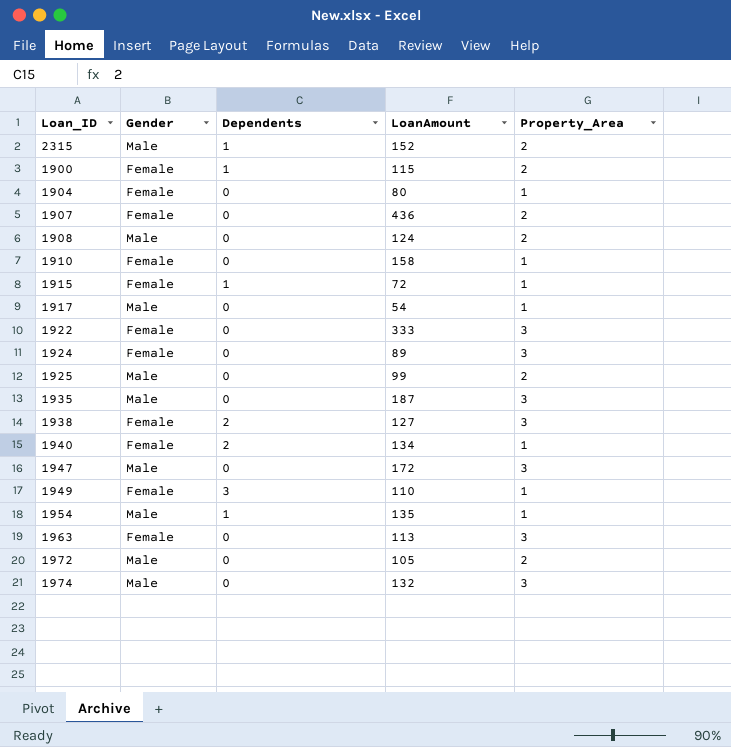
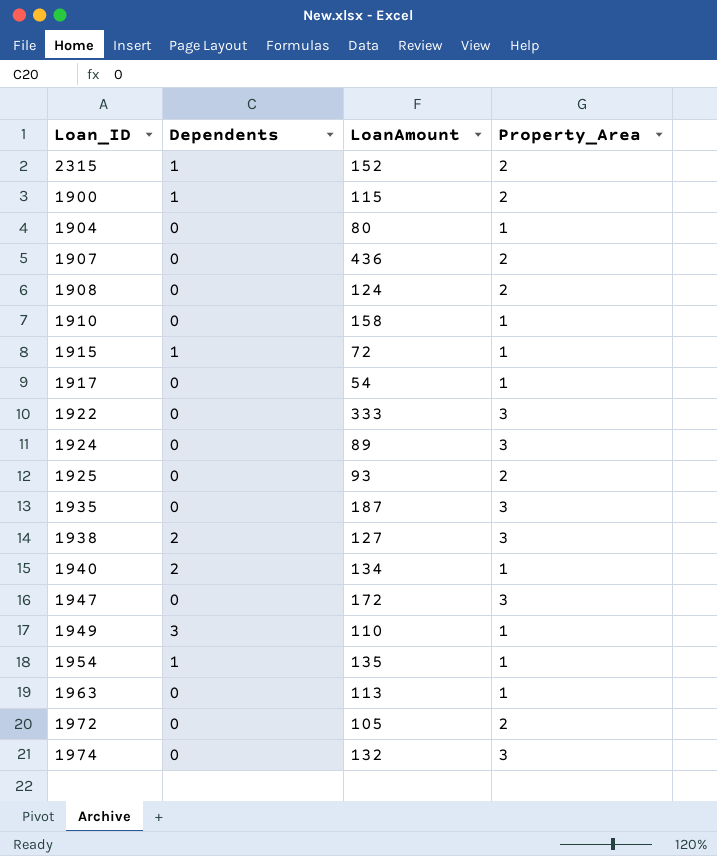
column Gender | position: 2 -> none
1925 | LoanAmount: 99 -> 93
1963 | Property_Area: 3 -> 1

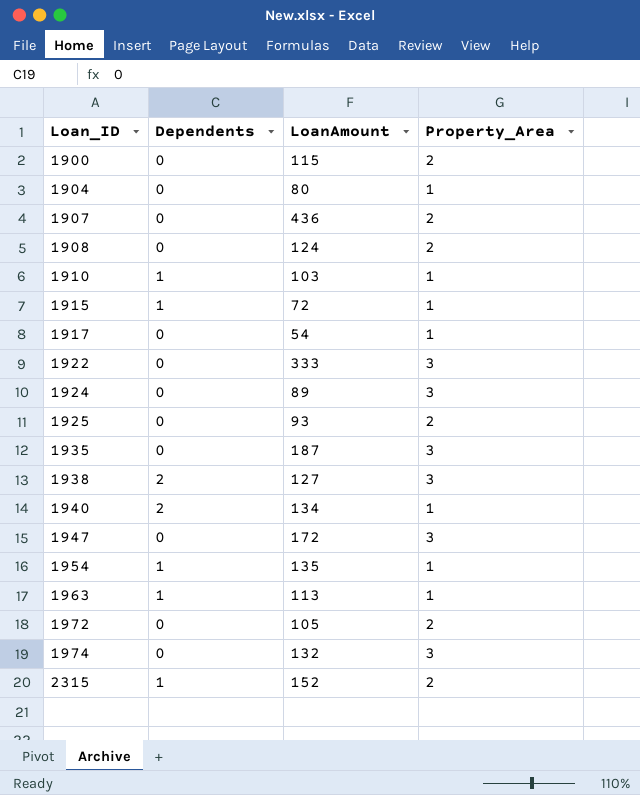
row order: none -> Loan_ID ascending
row 1949: 3 | 110 | 1 -> none
1900 | Dependents: 1 -> 0
1910 | Dependents: 0 -> 1
1910 | LoanAmount: 158 -> 103
1963 | Dependents: 0 -> 1

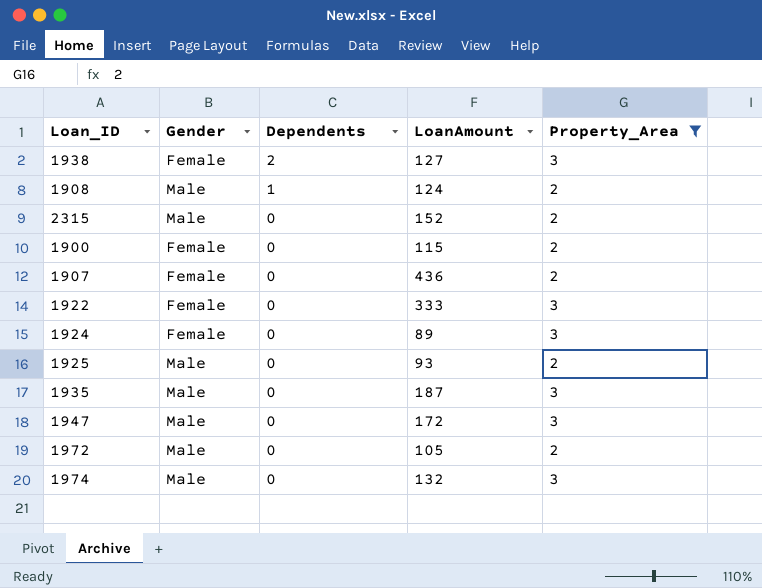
filter: none -> Property_Area != 1
row order: Loan_ID ascending -> Dependents descending
column Gender | position: none -> 2
1908 | Dependents: 0 -> 1
2315 | Dependents: 1 -> 0

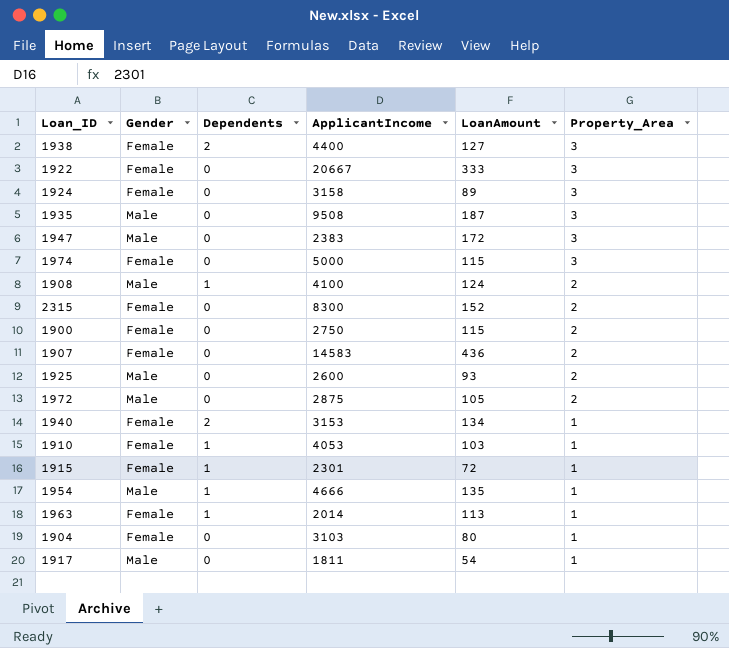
filter: Property_Area != 1 -> none
row order: Dependents descending -> Property_Area descending
column ApplicantIncome | position: none -> 4
1974 | Gender: Male -> Female
1974 | LoanAmount: 132 -> 115
2315 | Gender: Male -> Female

